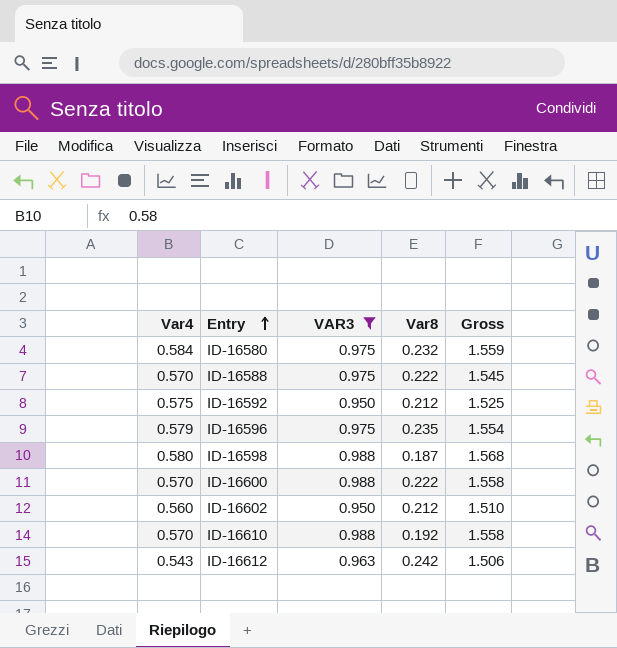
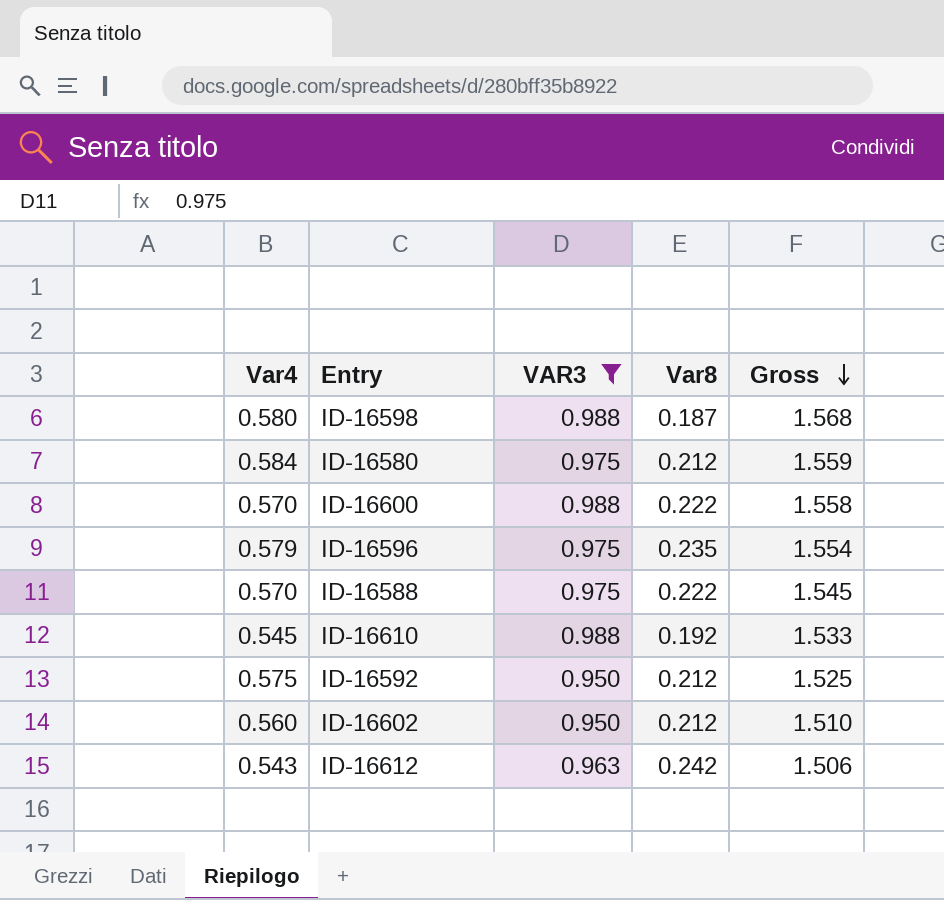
row order: Entry ascending -> Gross descending
ID-16580 | Var8: 0.232 -> 0.212
ID-16610 | Var4: 0.570 -> 0.545
ID-16610 | Gross: 1.558 -> 1.533

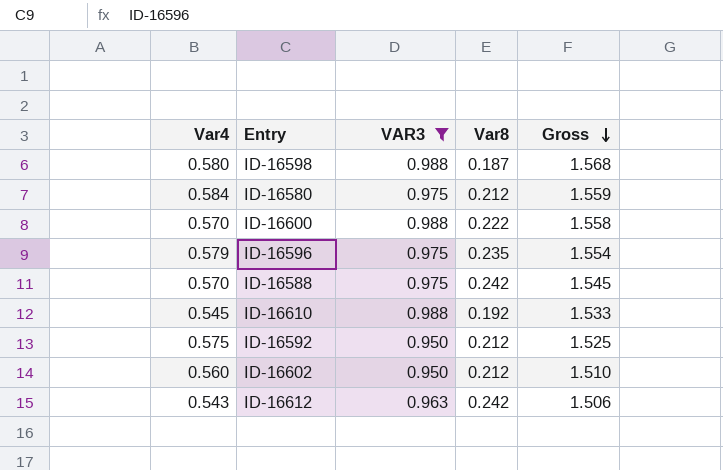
ID-16588 | Var8: 0.222 -> 0.242

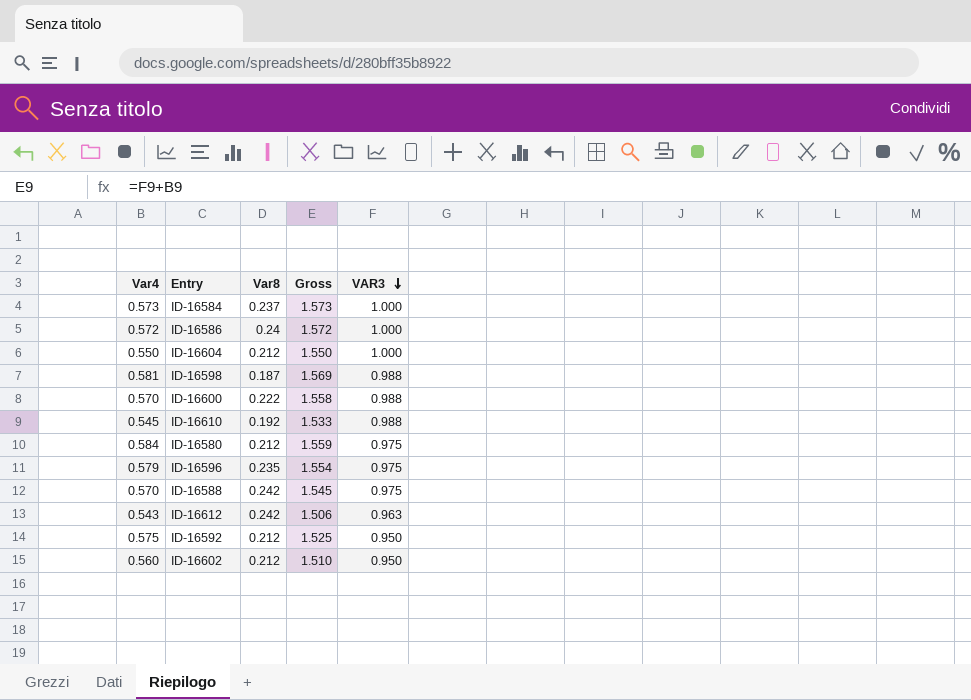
filter: VAR3 != 1.000 -> none
row order: Gross descending -> VAR3 descending
column VAR3 | position: 3 -> 5
ID-16598 | Var4: 0.580 -> 0.581
ID-16598 | Gross: 1.568 -> 1.569

